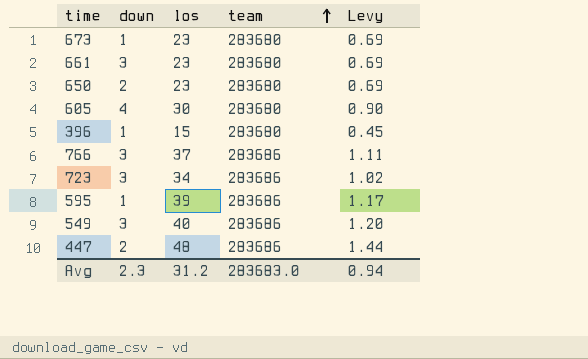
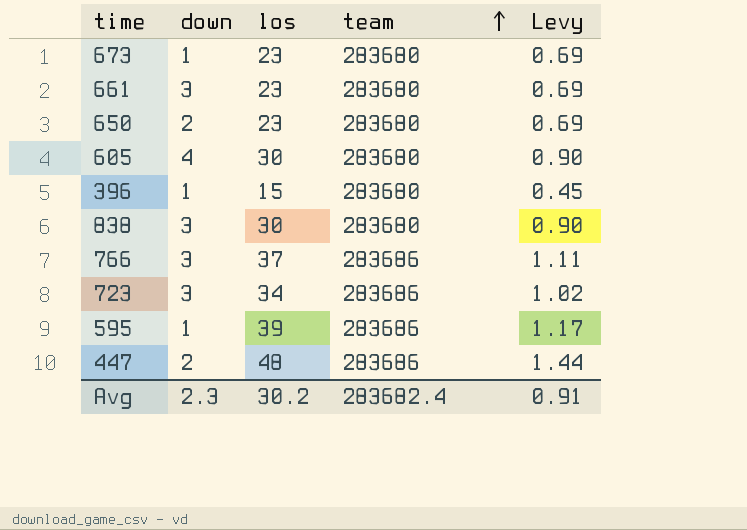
row 549: 3 | 40 | 283686 | 1.20 -> none
row 838: none -> 3 | 30 | 283680 | 0.90
Avg | los: 31.2 -> 30.2
Avg | team: 283683.0 -> 283682.4
Avg | Levy: 0.94 -> 0.91

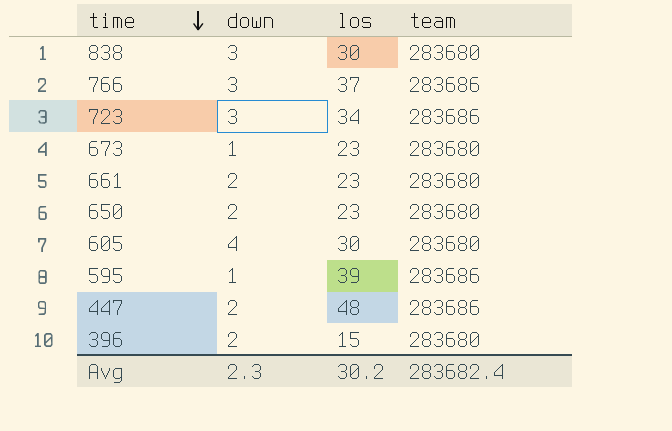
row order: team ascending -> time descending
column Levy | formula: [los] * 0.03 -> none
661 | down: 3 -> 2
396 | down: 1 -> 2

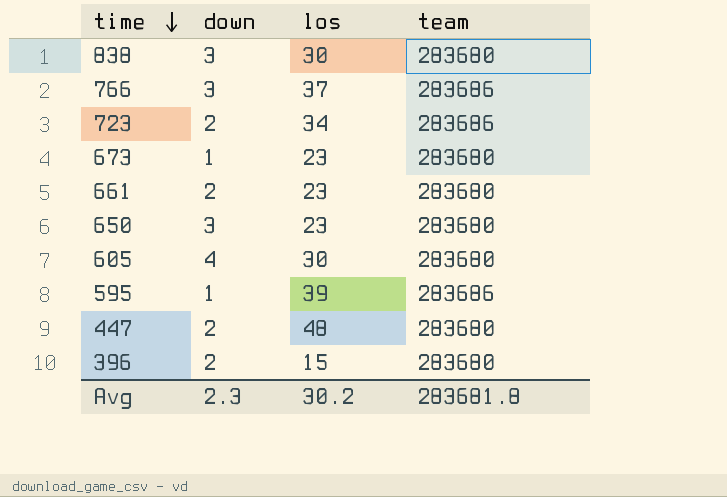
723 | down: 3 -> 2
650 | down: 2 -> 3
447 | team: 283686 -> 283680
Avg | team: 283682.4 -> 283681.8

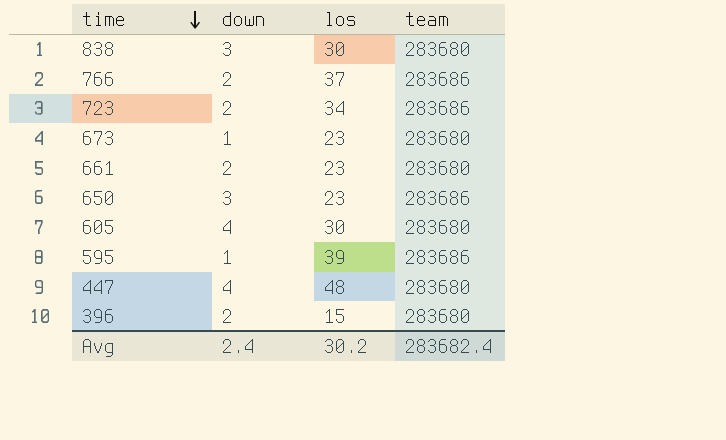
766 | down: 3 -> 2
650 | team: 283680 -> 283686
447 | down: 2 -> 4
Avg | down: 2.3 -> 2.4
Avg | team: 283681.8 -> 283682.4

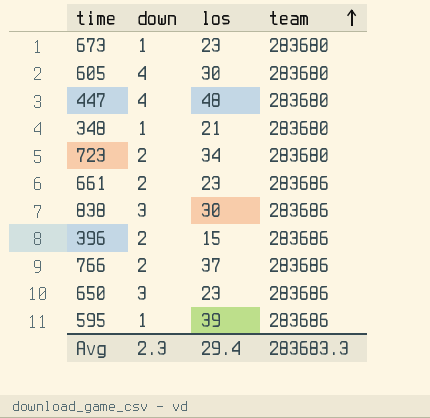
row order: time descending -> team ascending
row 348: none -> 1 | 21 | 283680
723 | team: 283686 -> 283680
661 | team: 283680 -> 283686
838 | team: 283680 -> 283686
396 | team: 283680 -> 283686
Avg | down: 2.4 -> 2.3
Avg | los: 30.2 -> 29.4
Avg | team: 283682.4 -> 283683.3

